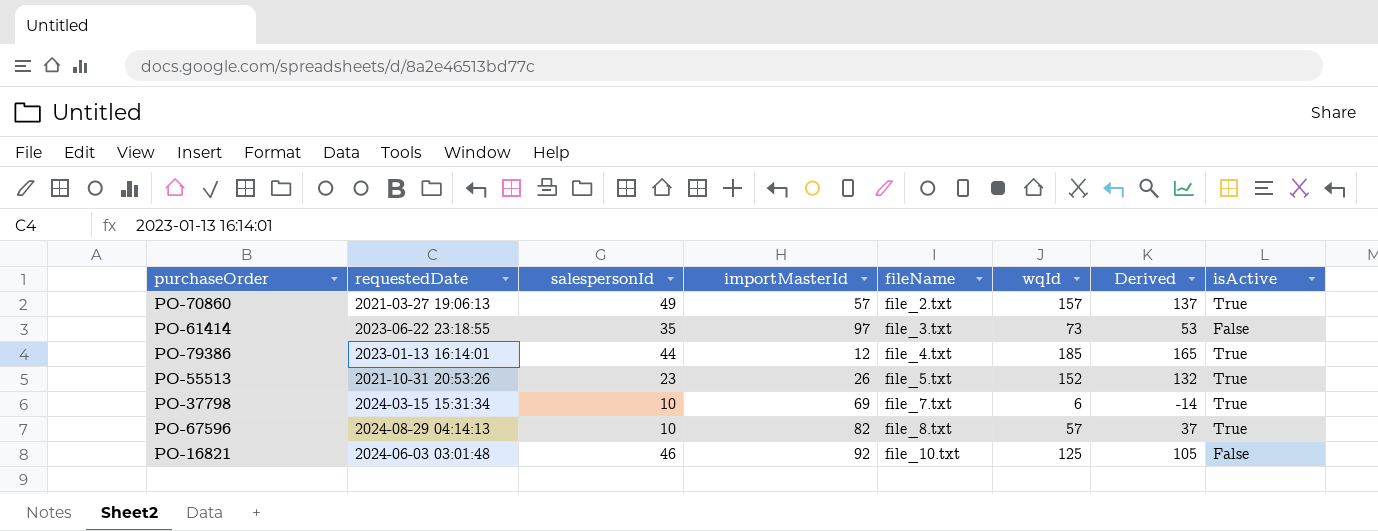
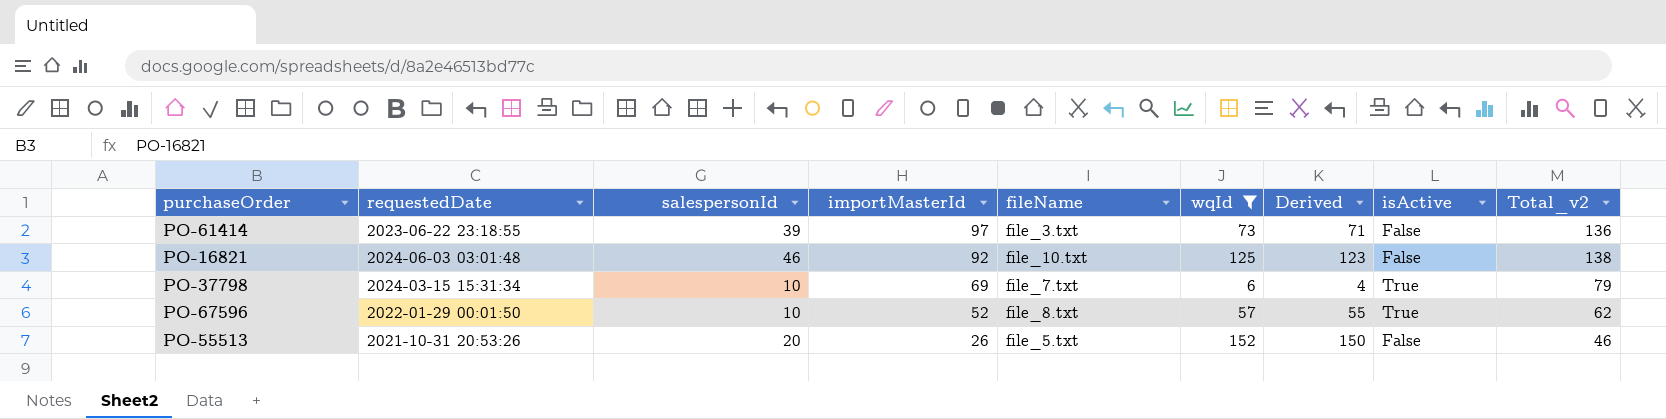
filter: none -> wqId <= 152
row order: fileName ascending -> importMasterId descending
column Derived | formula: [wqId] - 20 -> [wqId] - 2
column Total_v2 | formula: none -> [salespersonId] + [importMasterId]
PO-61414 | salespersonId: 35 -> 39
PO-67596 | requestedDate: 2024-08-29 04:14:13 -> 2022-01-29 00:01:50
PO-67596 | importMasterId: 82 -> 52
PO-55513 | salespersonId: 23 -> 20
PO-55513 | isActive: True -> False

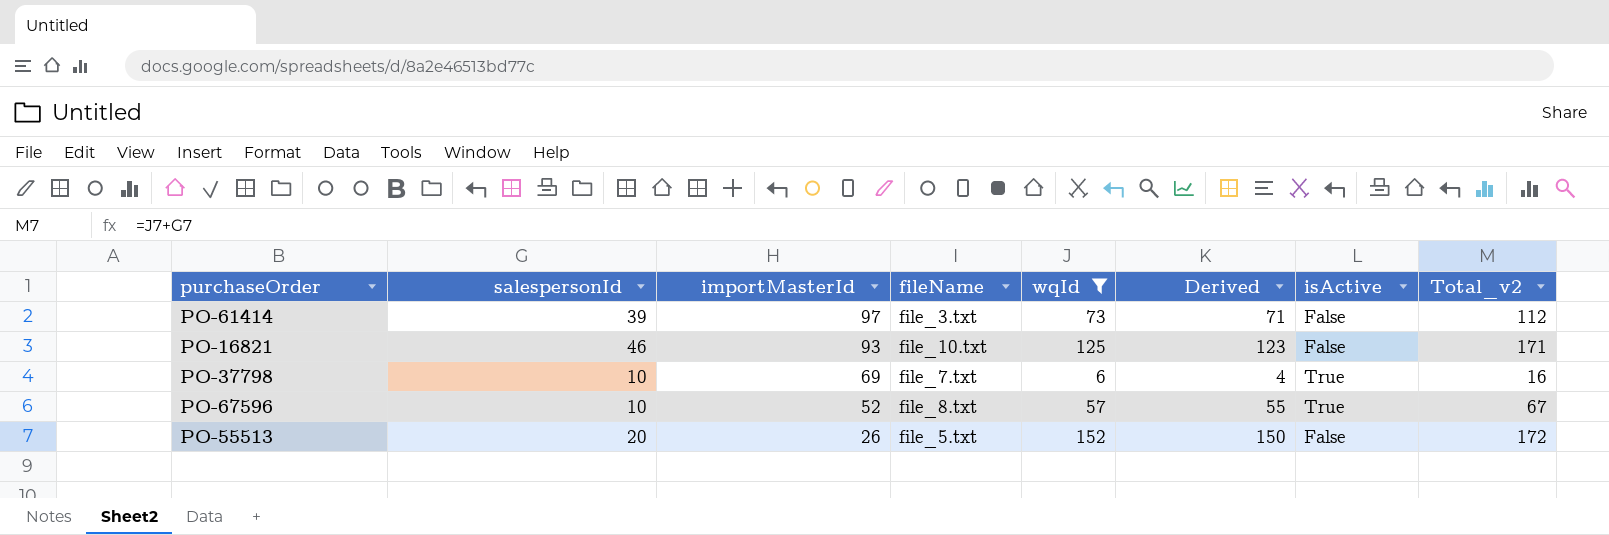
column requestedDate | position: 2 -> none
column Total_v2 | formula: [salespersonId] + [importMasterId] -> [salespersonId] + [wqId]
PO-16821 | importMasterId: 92 -> 93

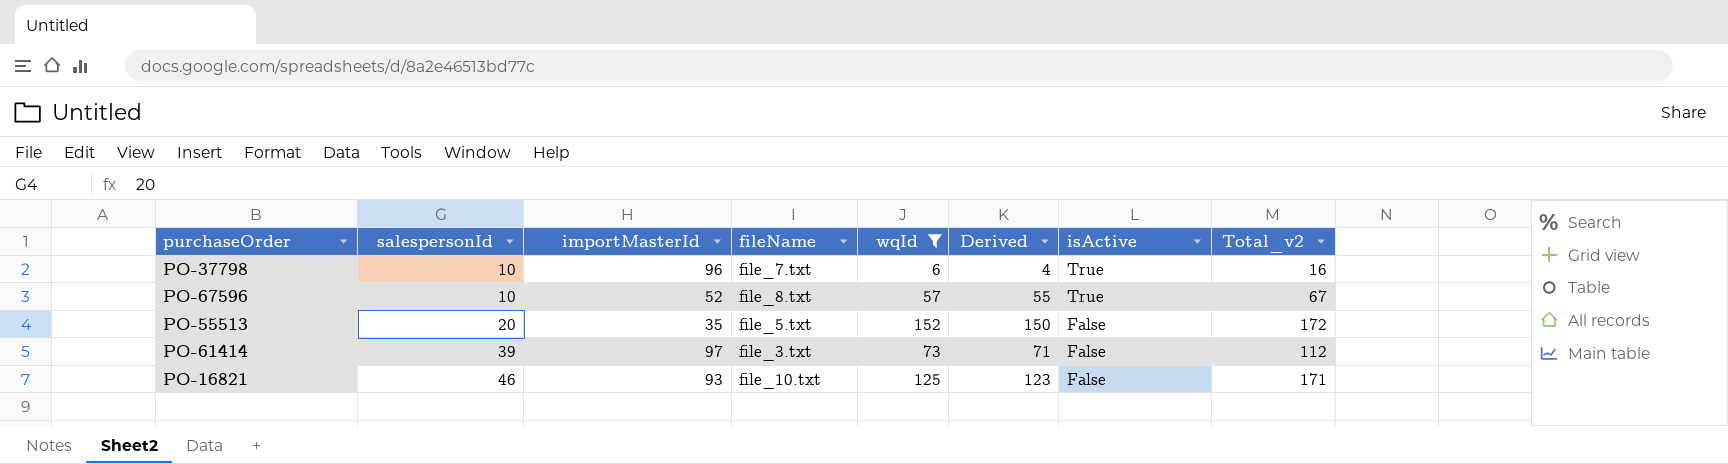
row order: importMasterId descending -> salespersonId ascending
PO-37798 | importMasterId: 69 -> 96
PO-55513 | importMasterId: 26 -> 35

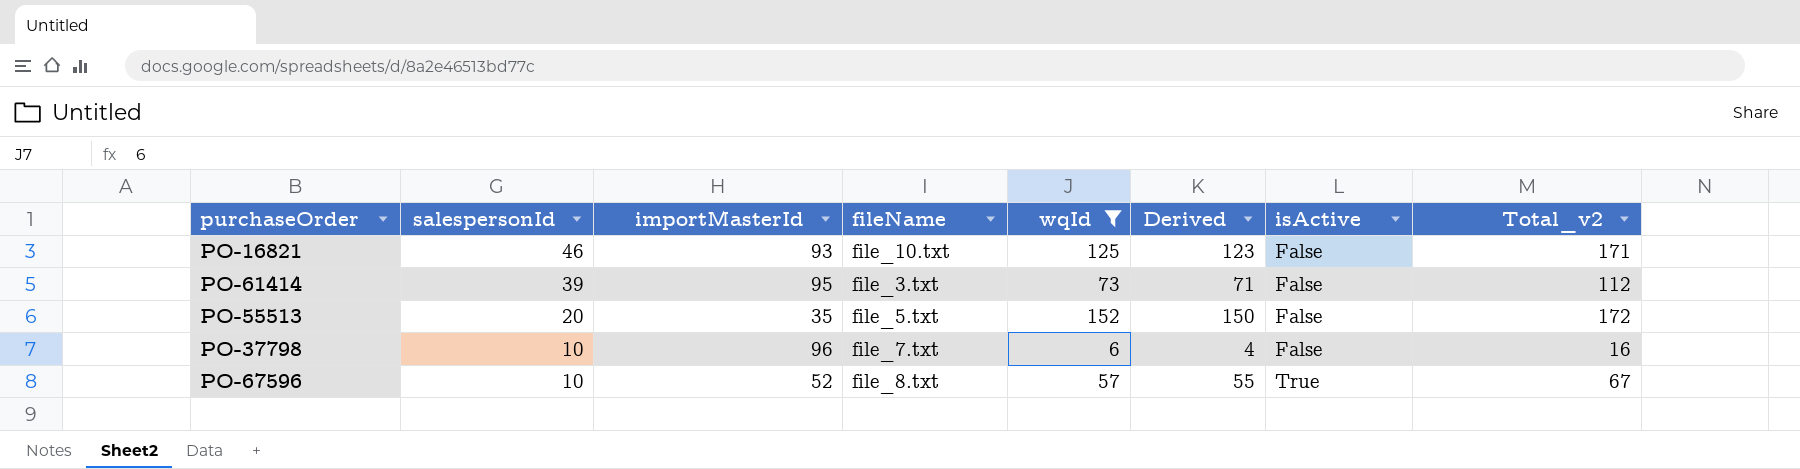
row order: salespersonId ascending -> salespersonId descending
PO-61414 | importMasterId: 97 -> 95
PO-37798 | isActive: True -> False

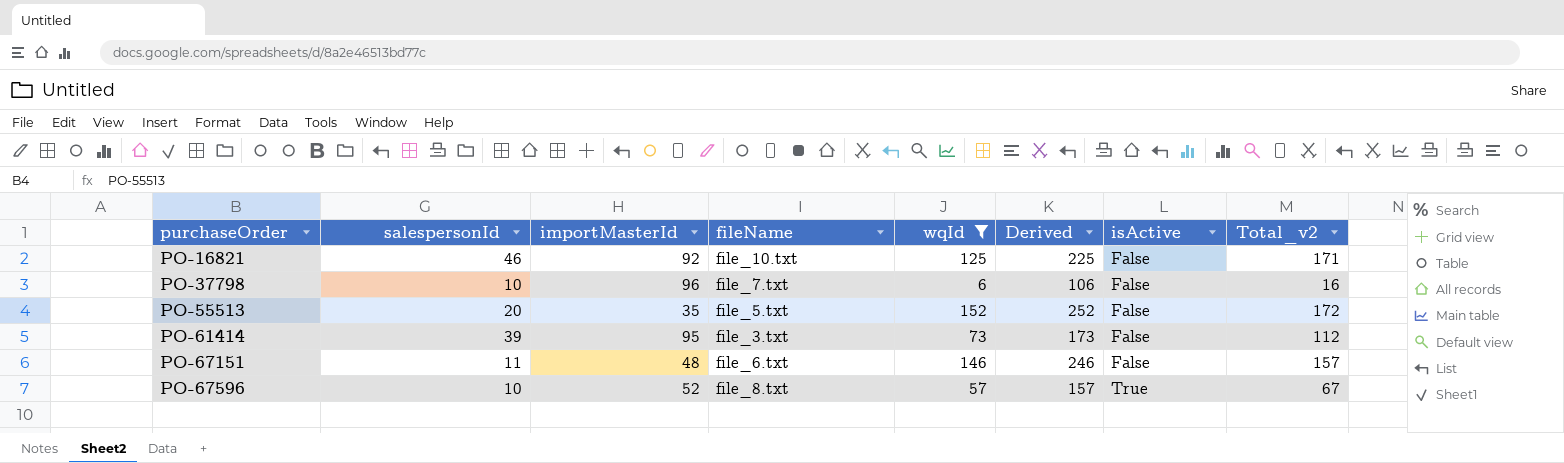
row order: salespersonId descending -> purchaseOrder ascending
column Derived | formula: [wqId] - 2 -> [wqId] + 100
PO-16821 | importMasterId: 93 -> 92
row PO-67151: none -> 11 | 48 | file_6.txt | 146 | 246 | False | 157

